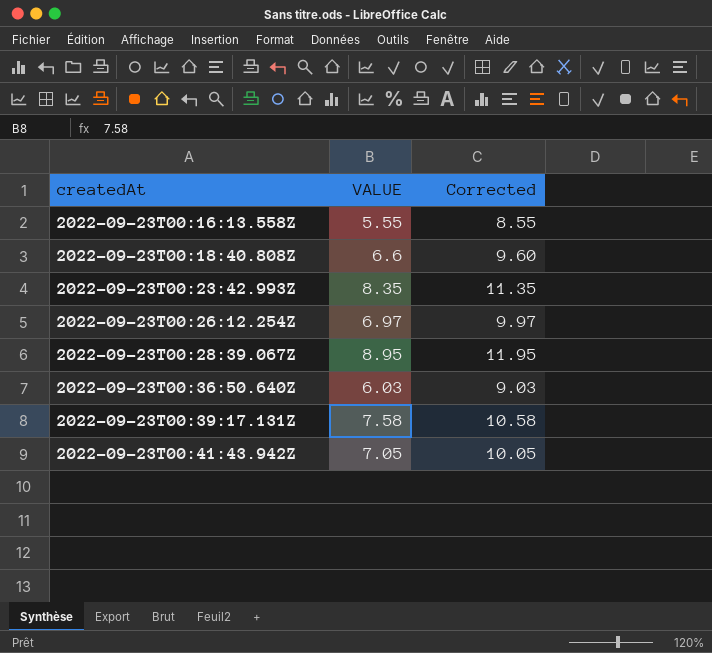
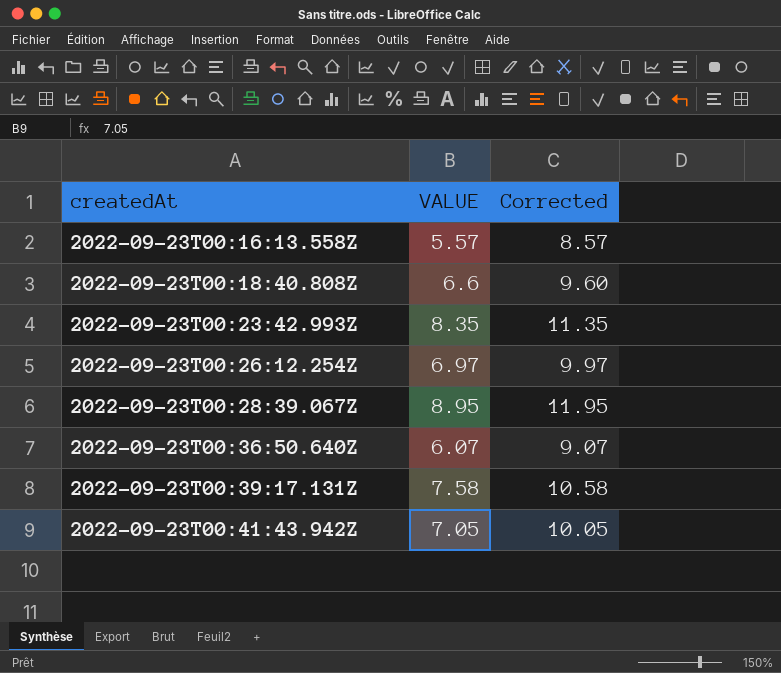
2022-09-23T00:16:13.558Z | VALUE: 5.55 -> 5.57
2022-09-23T00:16:13.558Z | Corrected: 8.55 -> 8.57
2022-09-23T00:36:50.640Z | VALUE: 6.03 -> 6.07
2022-09-23T00:36:50.640Z | Corrected: 9.03 -> 9.07

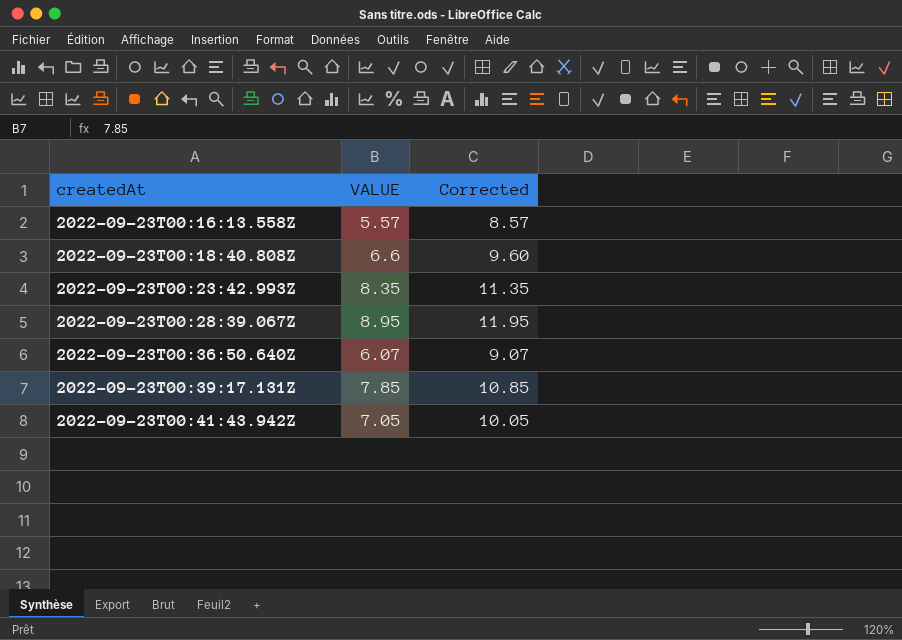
row 2022-09-23T00:26:12.254Z: 6.97 | 9.97 -> none
2022-09-23T00:39:17.131Z | VALUE: 7.58 -> 7.85
2022-09-23T00:39:17.131Z | Corrected: 10.58 -> 10.85

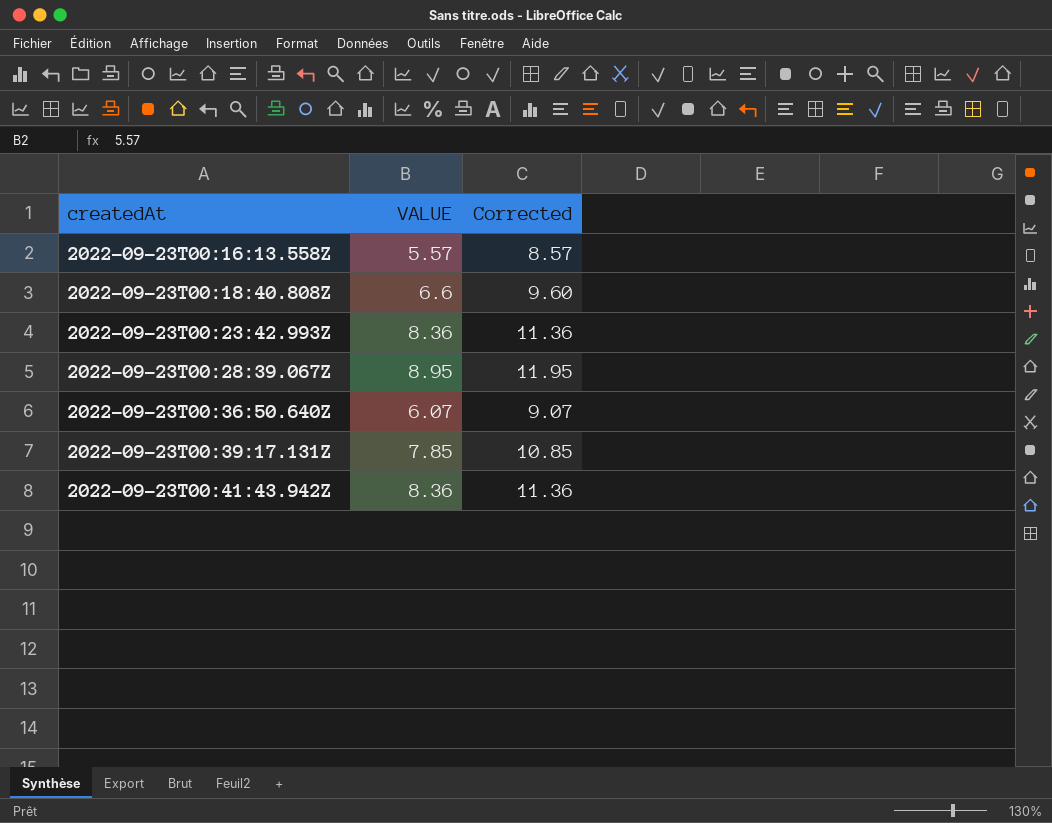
2022-09-23T00:23:42.993Z | VALUE: 8.35 -> 8.36
2022-09-23T00:23:42.993Z | Corrected: 11.35 -> 11.36
2022-09-23T00:41:43.942Z | VALUE: 7.05 -> 8.36
2022-09-23T00:41:43.942Z | Corrected: 10.05 -> 11.36

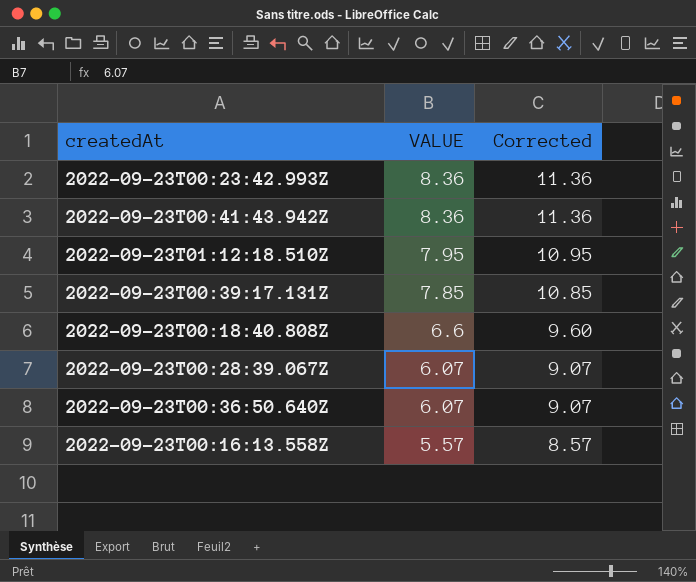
row order: createdAt ascending -> VALUE descending
row 2022-09-23T01:12:18.510Z: none -> 7.95 | 10.95
2022-09-23T00:28:39.067Z | VALUE: 8.95 -> 6.07
2022-09-23T00:28:39.067Z | Corrected: 11.95 -> 9.07

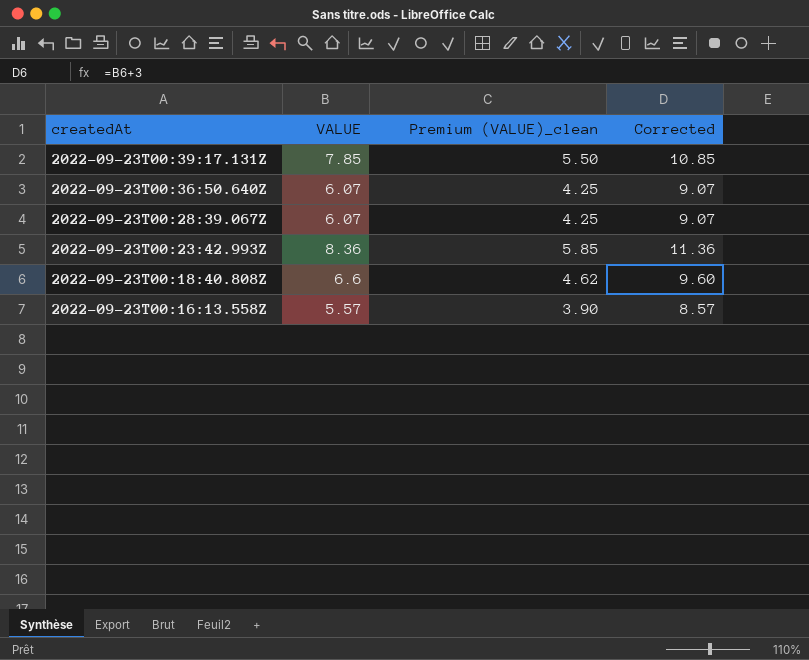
row order: VALUE descending -> createdAt descending
column Premium (VALUE)_clean | formula: none -> [VALUE] * 0.7
row 2022-09-23T00:41:43.942Z: 8.36 | 11.36 -> none
row 2022-09-23T01:12:18.510Z: 7.95 | 10.95 -> none

